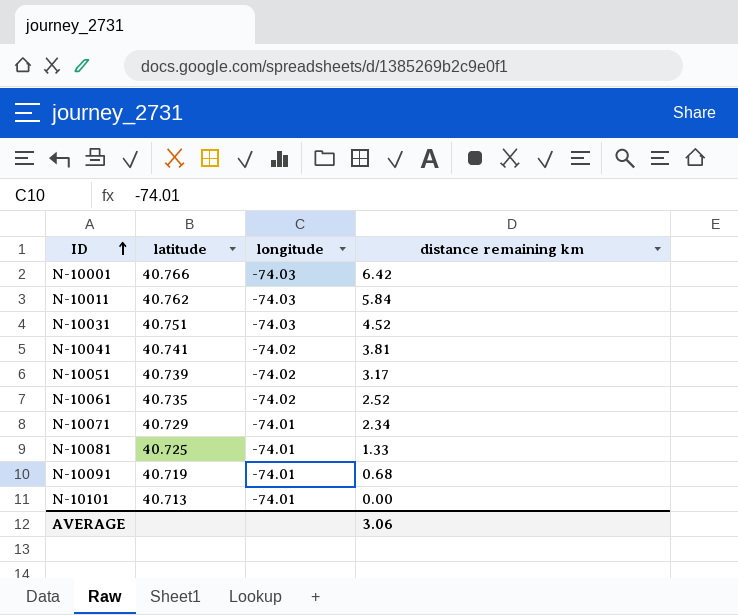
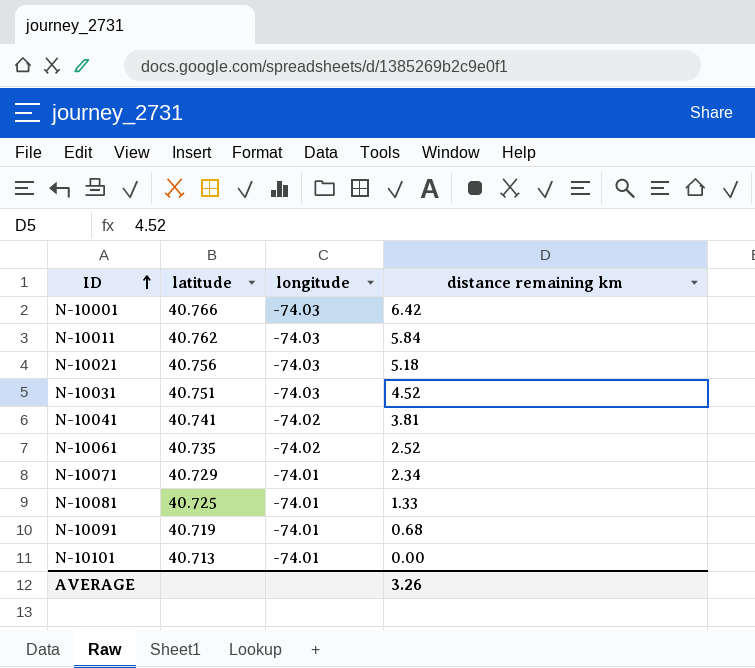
row N-10051: 40.739 | -74.02 | 3.17 -> none
row N-10021: none -> 40.756 | -74.03 | 5.18
AVERAGE | distance remaining km: 3.06 -> 3.26

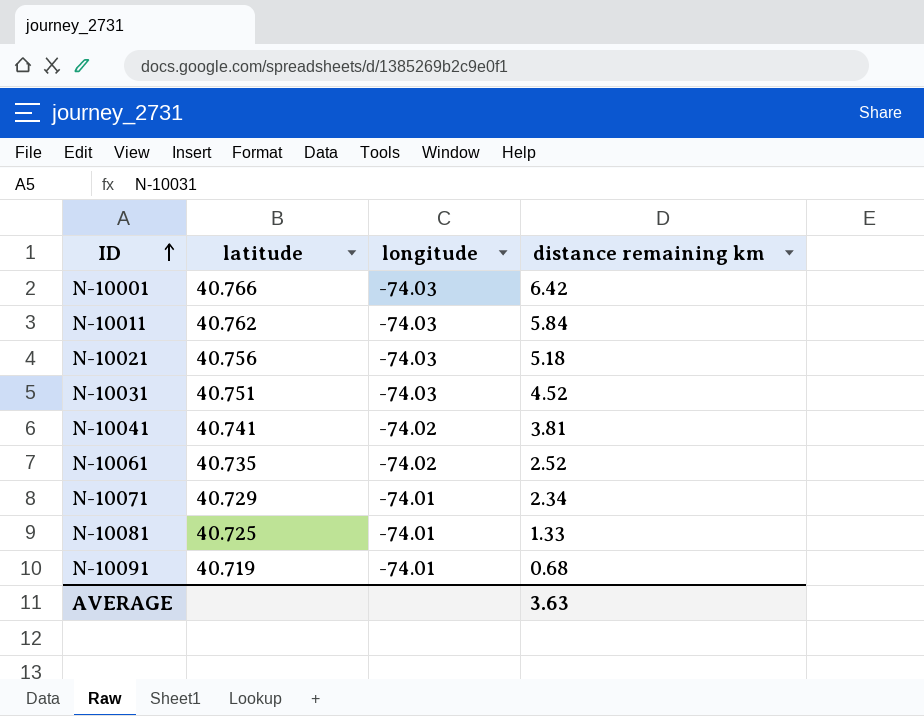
row N-10101: 40.713 | -74.01 | 0.00 -> none
AVERAGE | distance remaining km: 3.26 -> 3.63

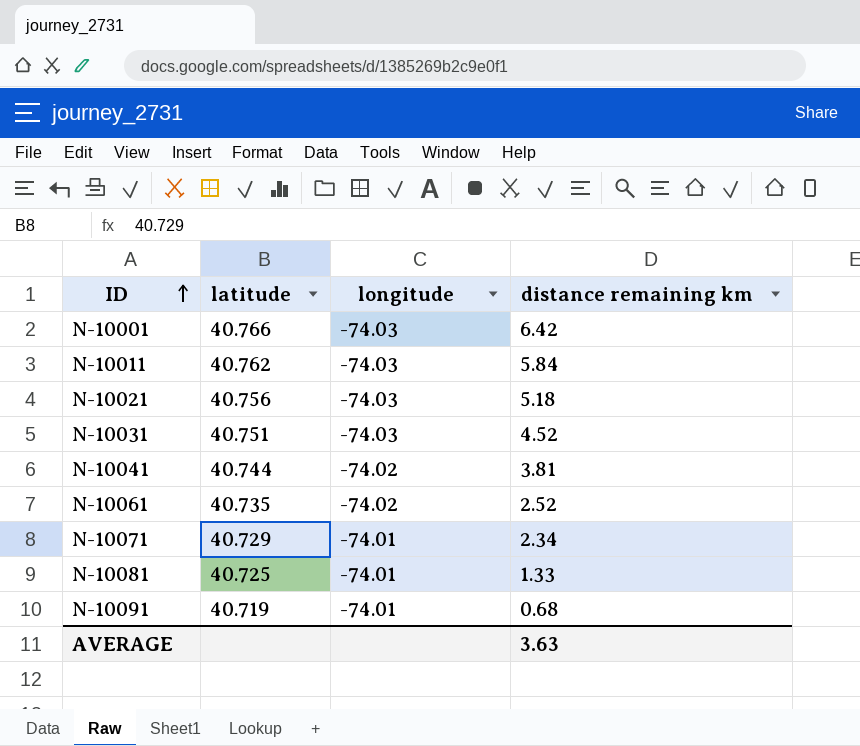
N-10041 | latitude: 40.741 -> 40.744

